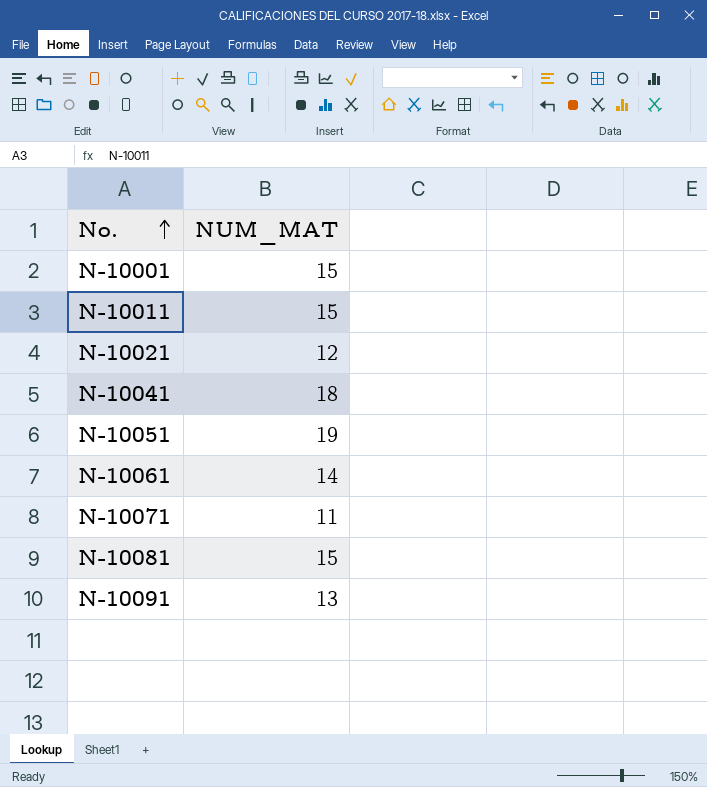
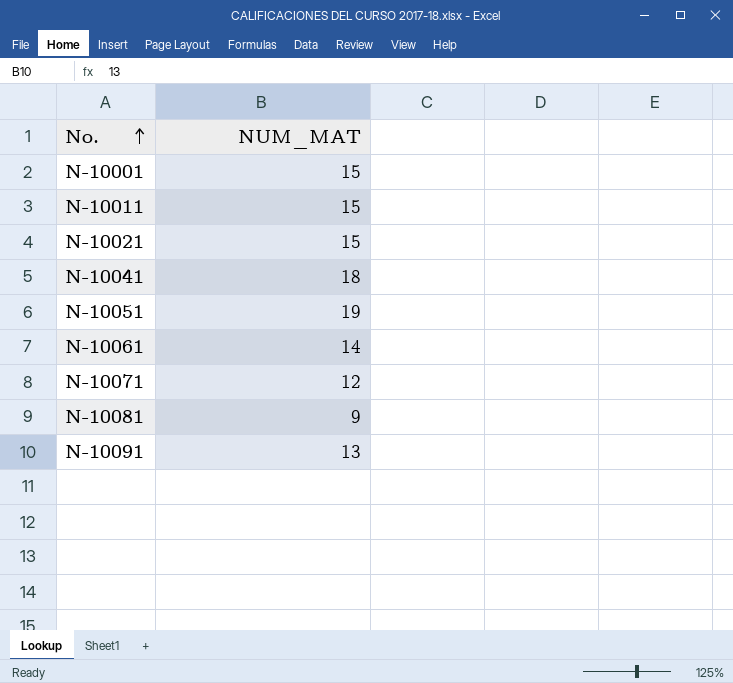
N-10021 | NUM_MAT: 12 -> 15
N-10071 | NUM_MAT: 11 -> 12
N-10081 | NUM_MAT: 15 -> 9

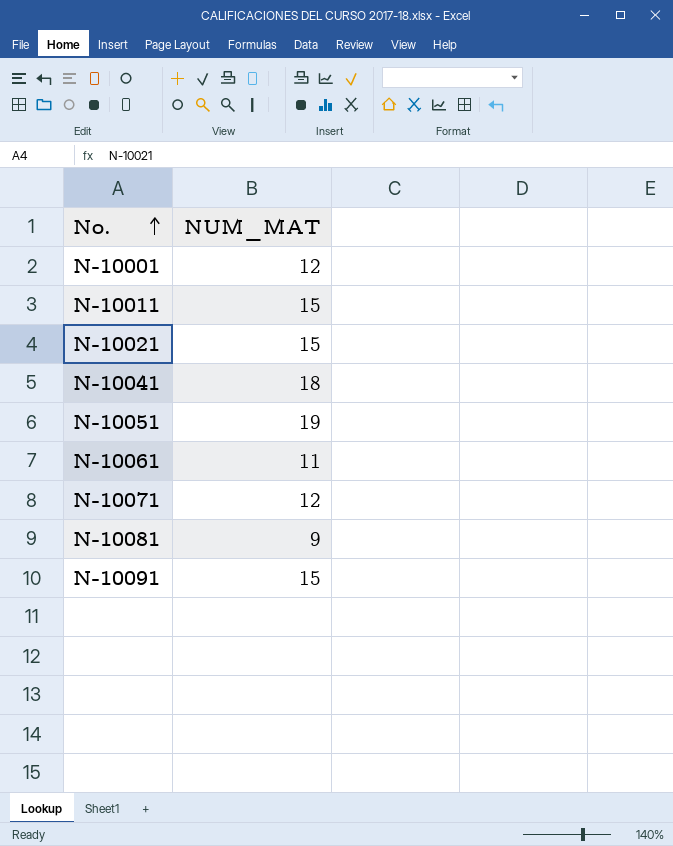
N-10001 | NUM_MAT: 15 -> 12
N-10061 | NUM_MAT: 14 -> 11
N-10091 | NUM_MAT: 13 -> 15

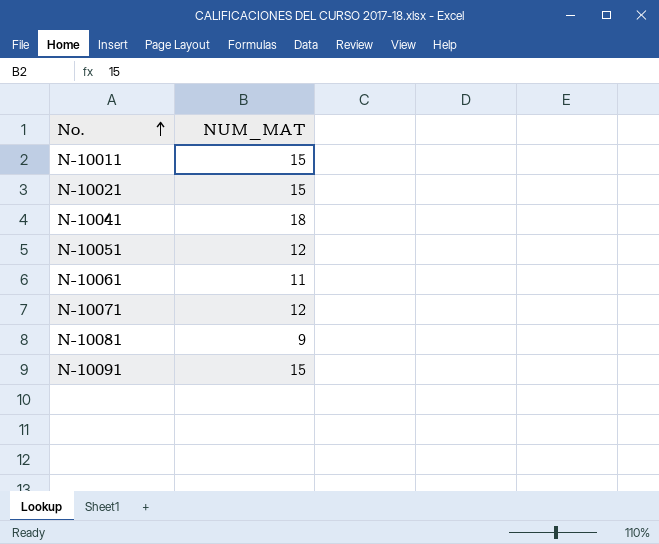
row N-10001: 12 -> none
N-10051 | NUM_MAT: 19 -> 12

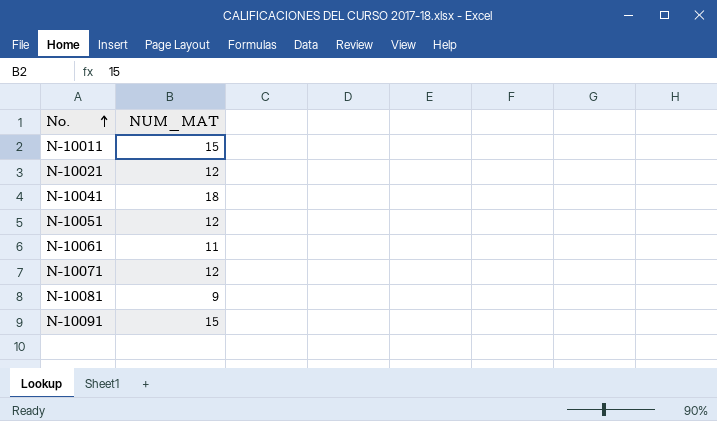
N-10021 | NUM_MAT: 15 -> 12

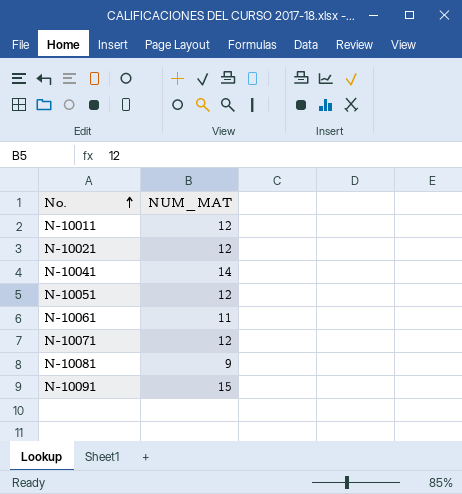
N-10011 | NUM_MAT: 15 -> 12
N-10041 | NUM_MAT: 18 -> 14

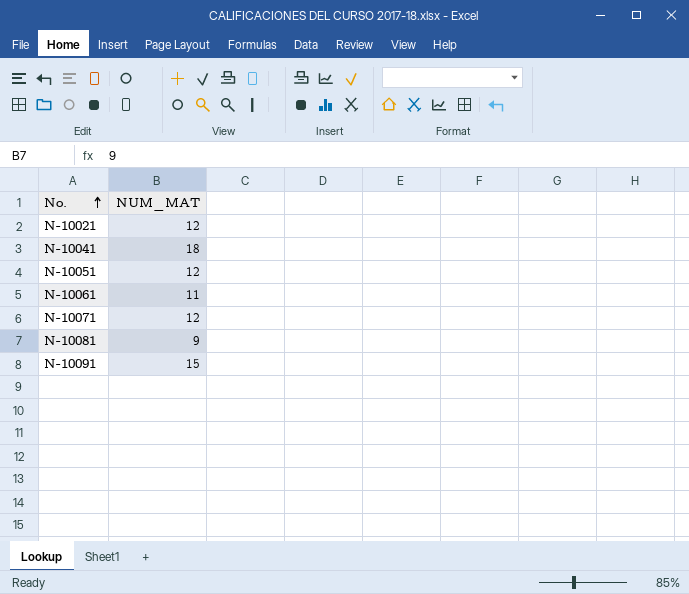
row N-10011: 12 -> none
N-10041 | NUM_MAT: 14 -> 18

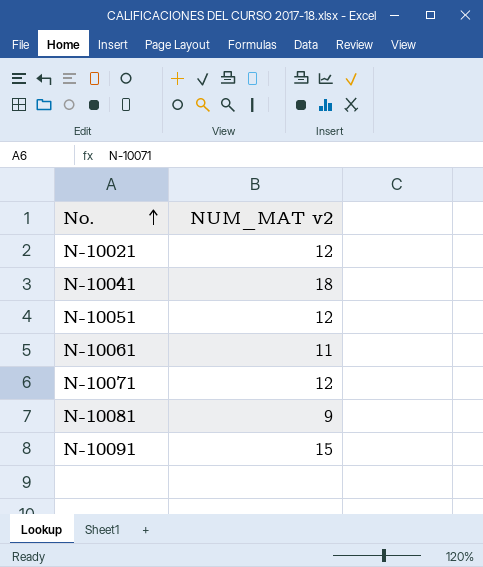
column name: NUM_MAT -> NUM_MAT v2

